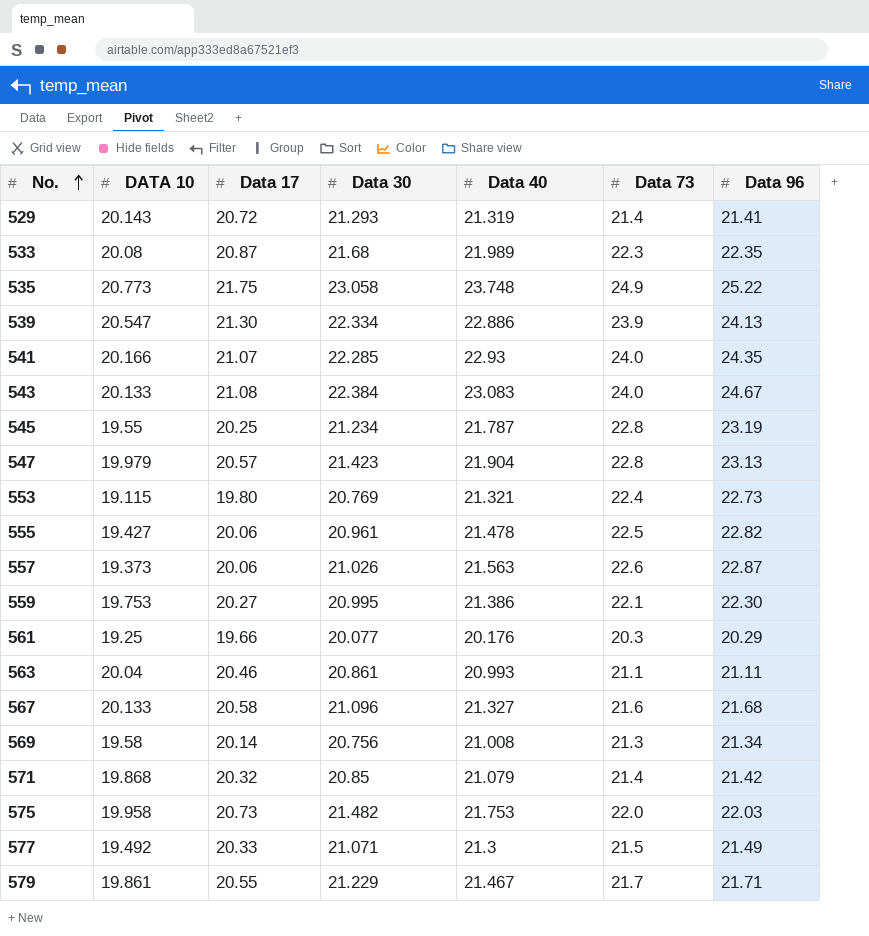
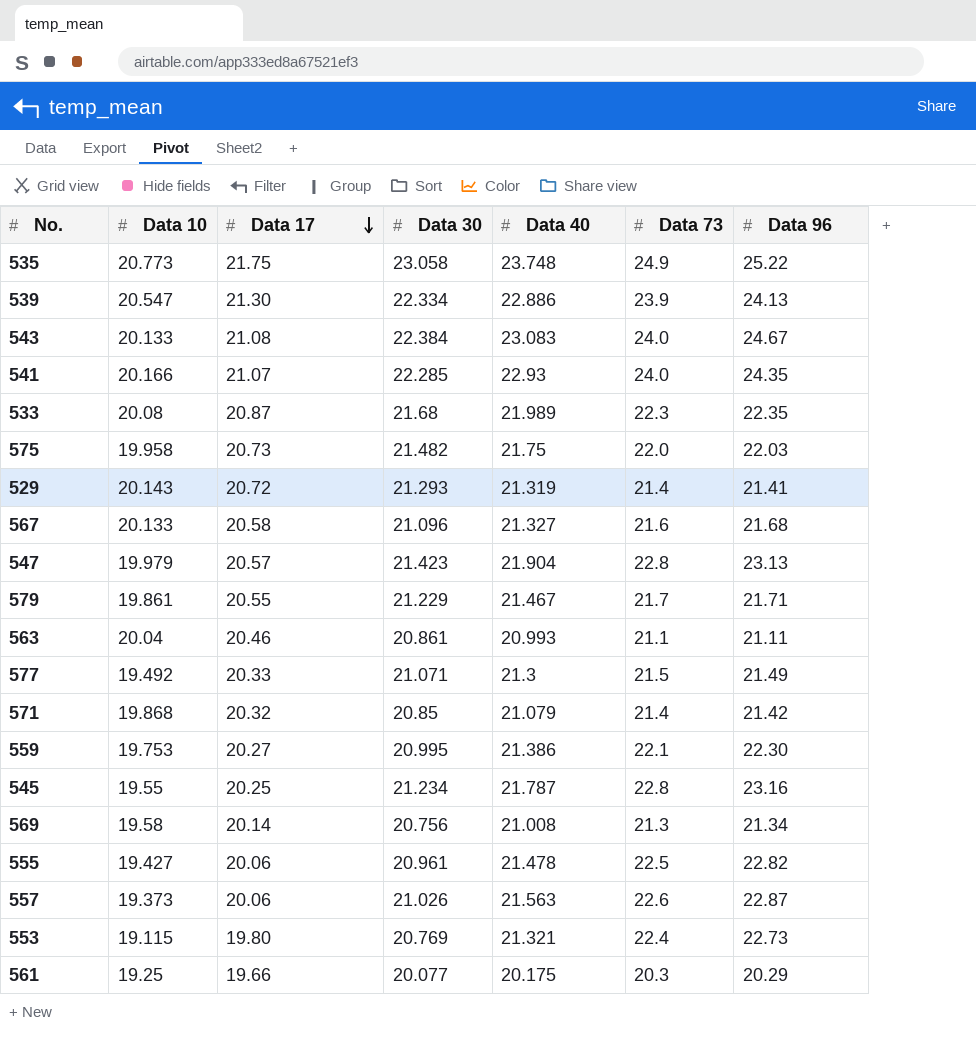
row order: No. ascending -> Data 17 descending
column name: DATA 10 -> Data 10
575 | Data 40: 21.753 -> 21.75
545 | Data 96: 23.19 -> 23.16
561 | Data 40: 20.176 -> 20.175

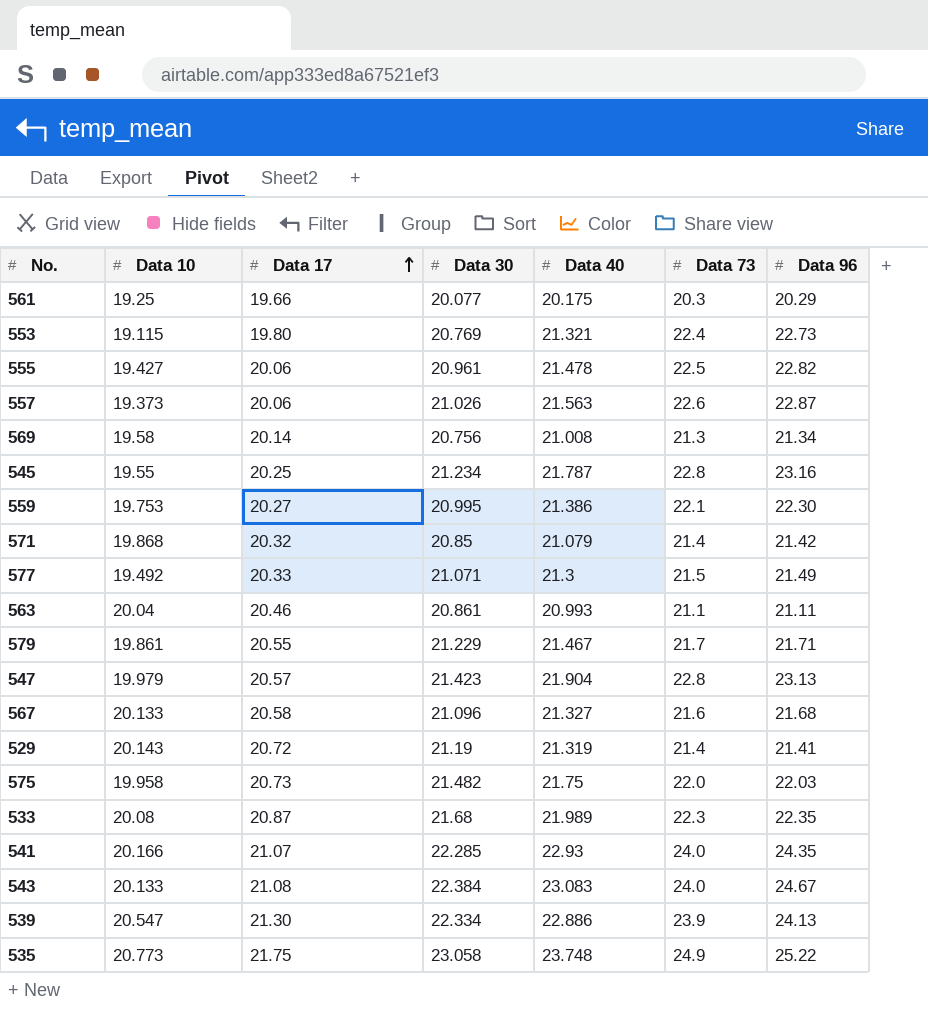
row order: Data 17 descending -> Data 17 ascending
529 | Data 30: 21.293 -> 21.19

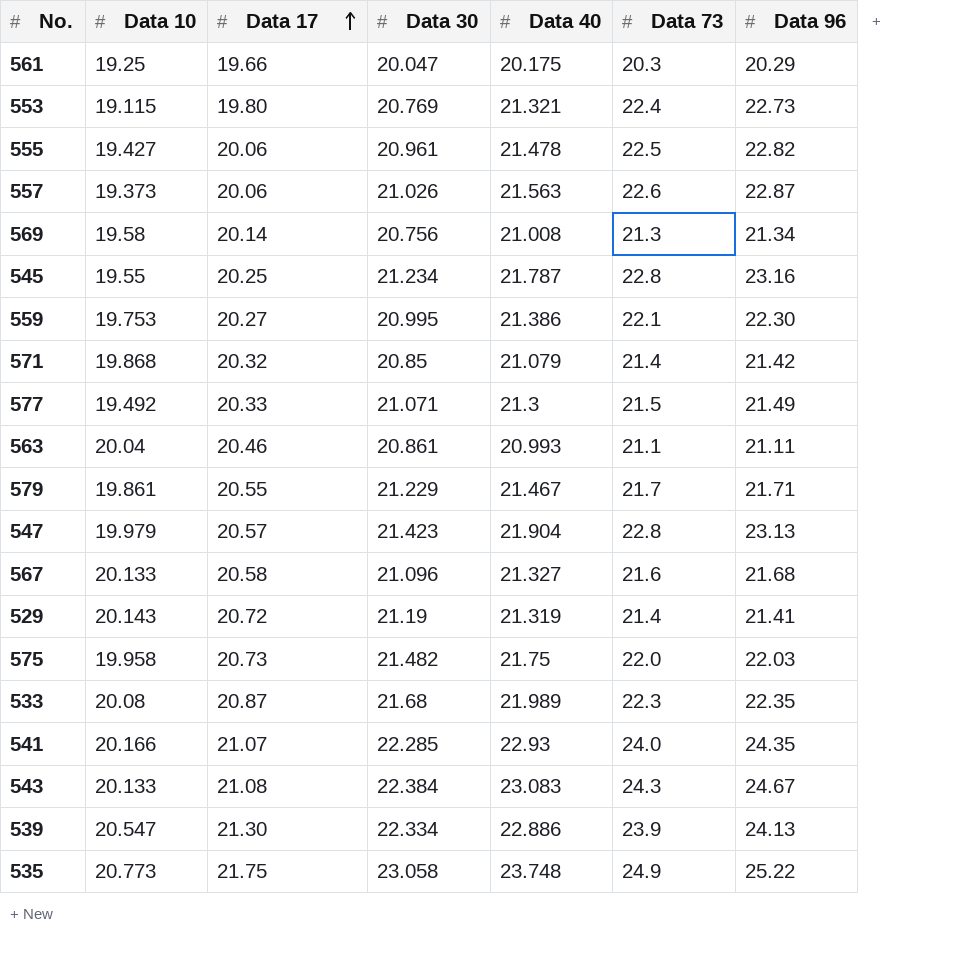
561 | Data 30: 20.077 -> 20.047
543 | Data 73: 24.0 -> 24.3

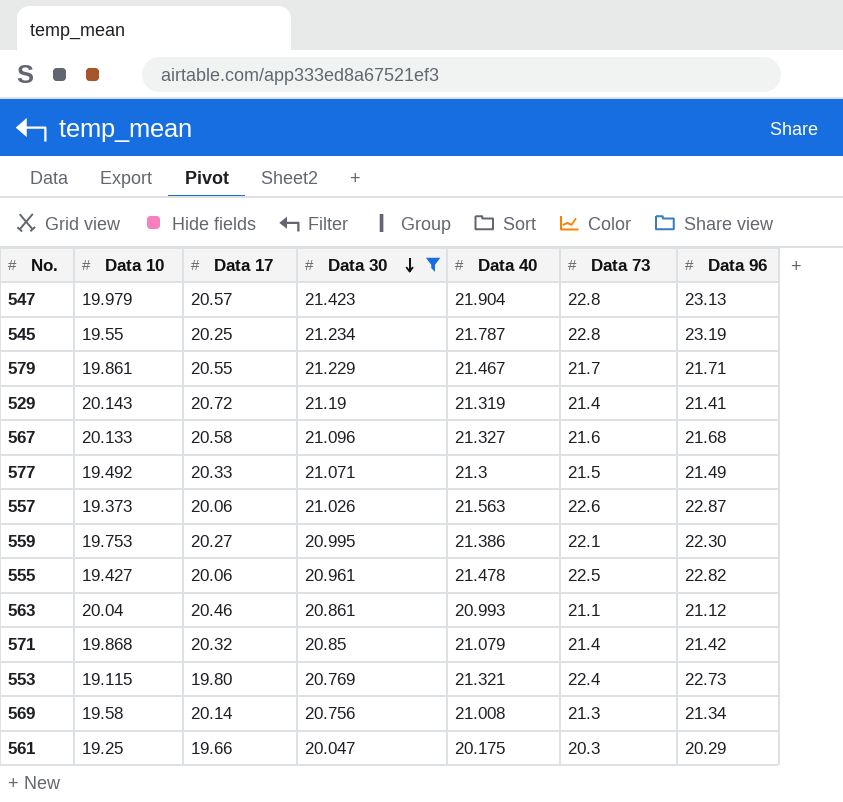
filter: none -> Data 30 <= 21.423
row order: Data 17 ascending -> Data 30 descending
545 | Data 96: 23.16 -> 23.19
563 | Data 96: 21.11 -> 21.12

